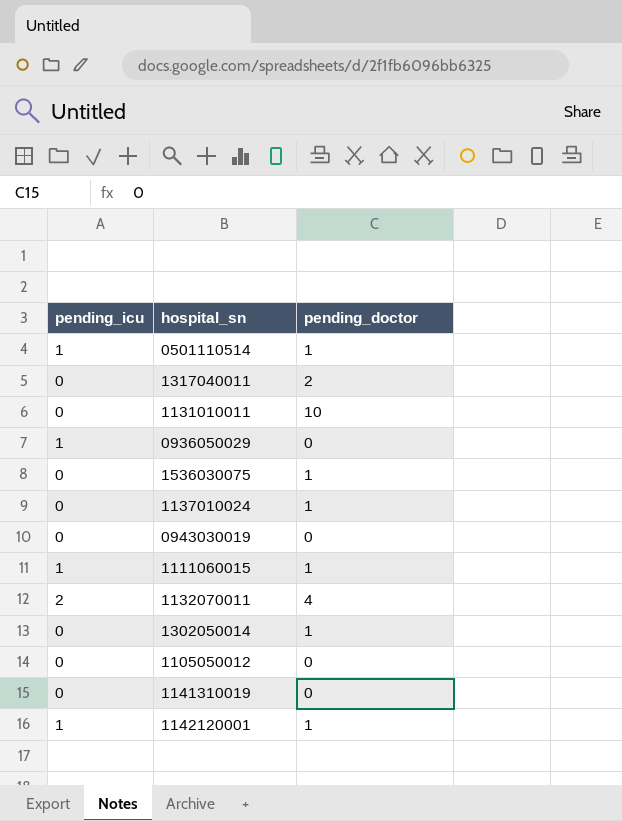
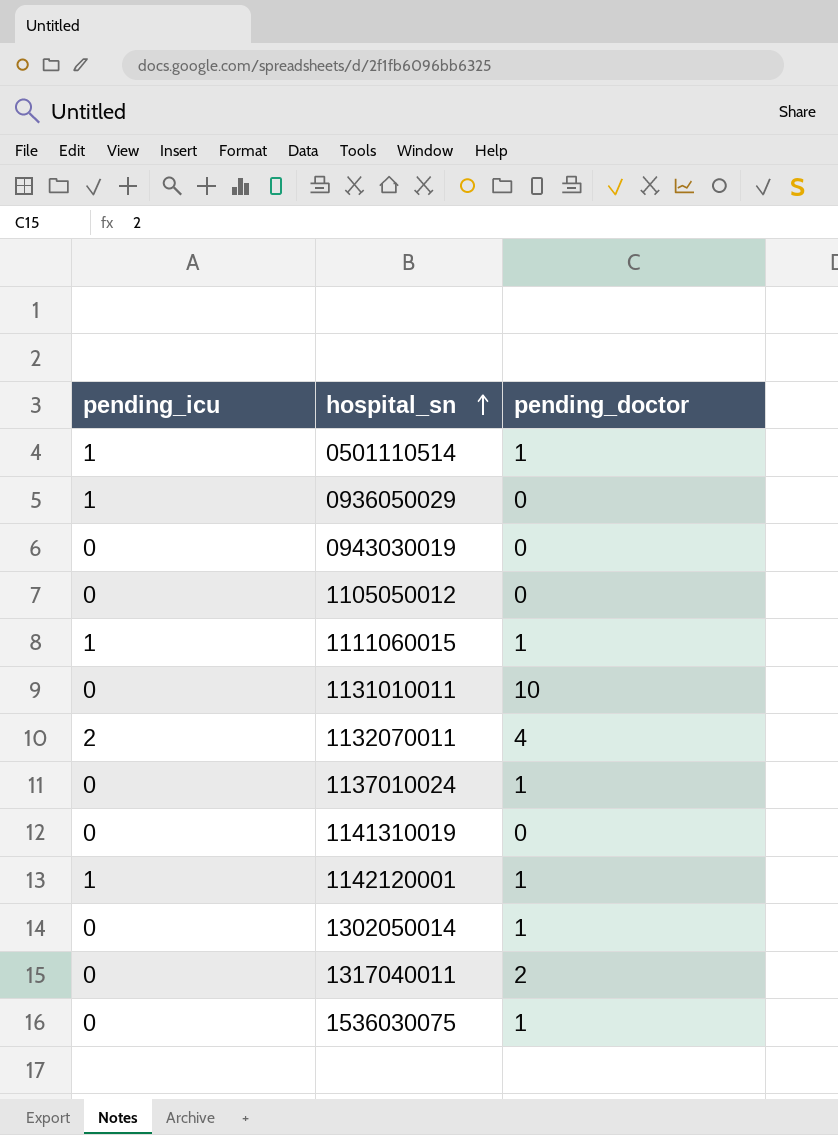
row order: none -> hospital_sn ascending

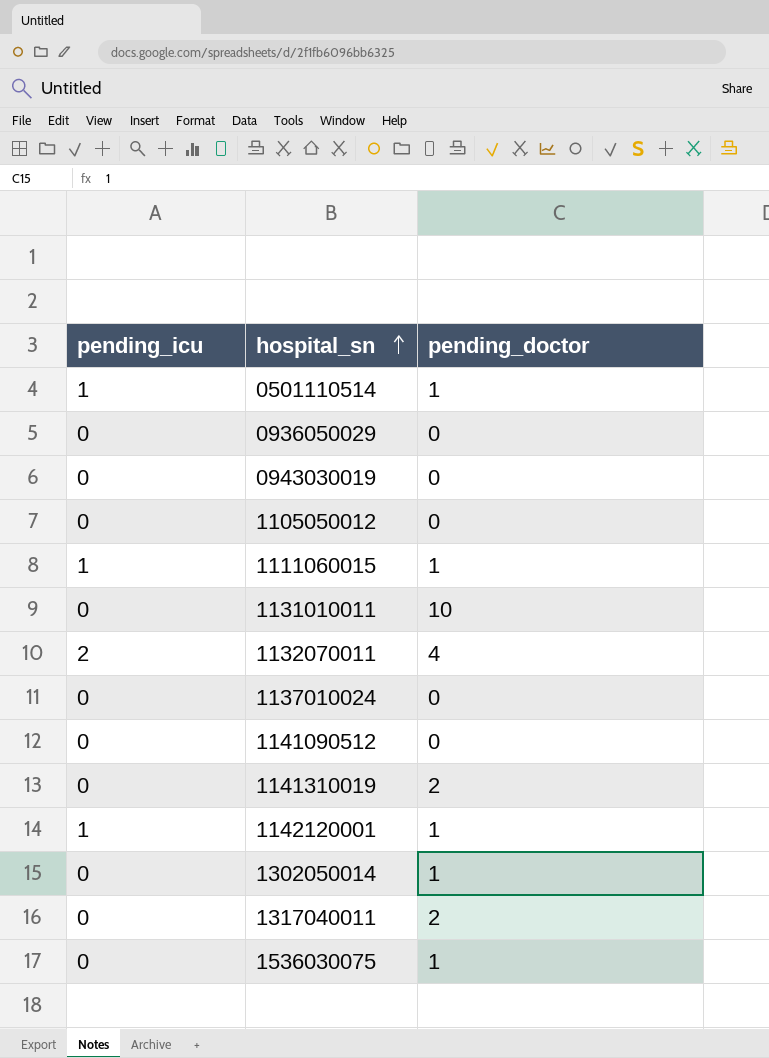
0936050029 | pending_icu: 1 -> 0
1137010024 | pending_doctor: 1 -> 0
row 1141090512: none -> 0 | 0
1141310019 | pending_doctor: 0 -> 2

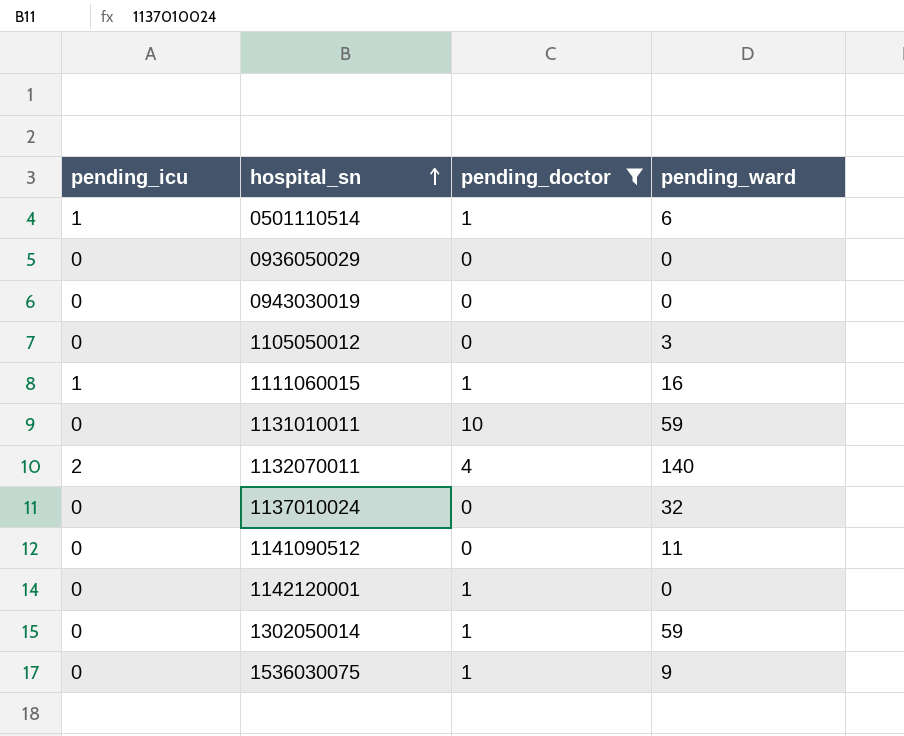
filter: none -> pending_doctor != 2
column pending_ward | position: none -> 4
1142120001 | pending_icu: 1 -> 0

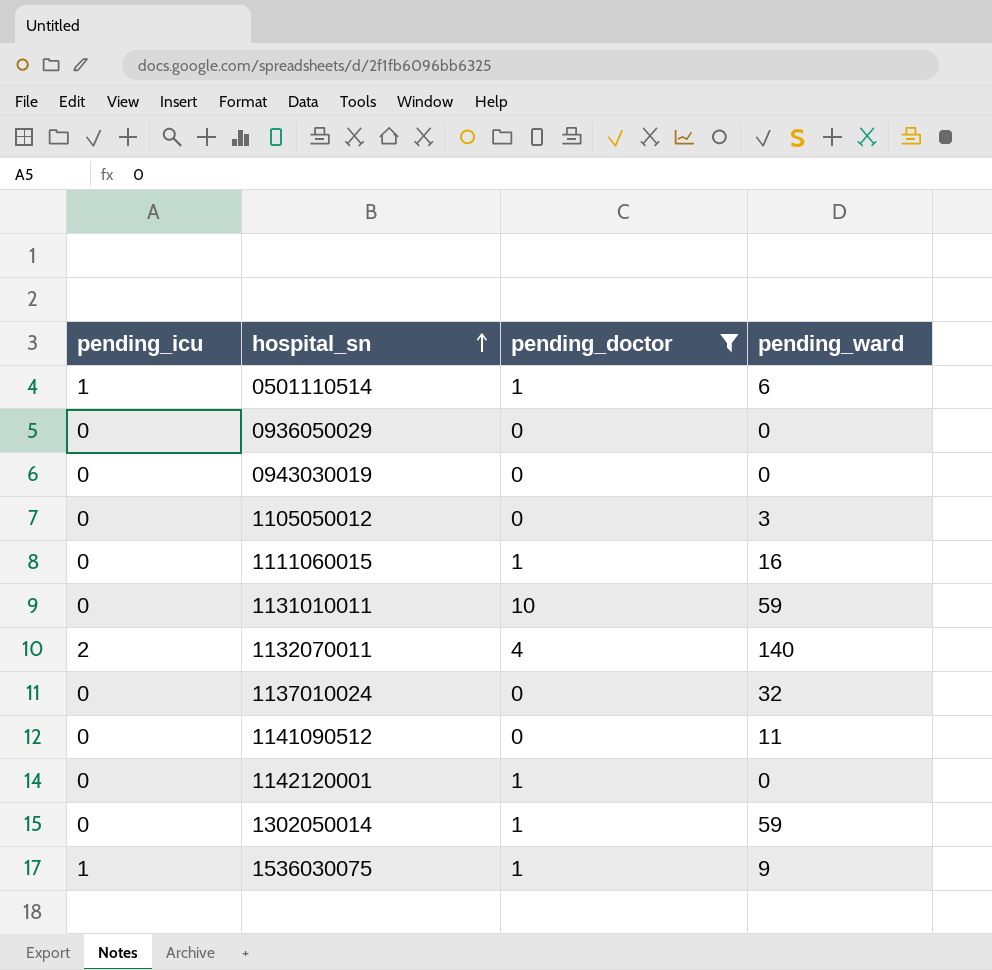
1111060015 | pending_icu: 1 -> 0
1536030075 | pending_icu: 0 -> 1

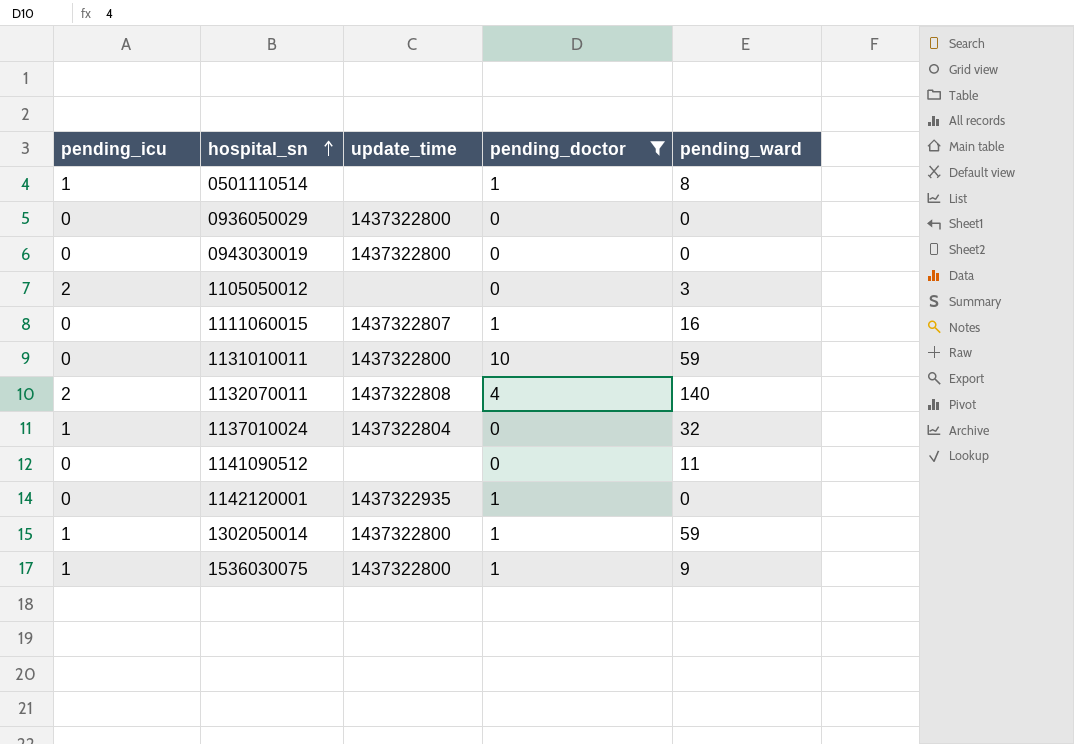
column update_time | position: none -> 3
0501110514 | pending_ward: 6 -> 8
1105050012 | pending_icu: 0 -> 2
1137010024 | pending_icu: 0 -> 1
1302050014 | pending_icu: 0 -> 1

